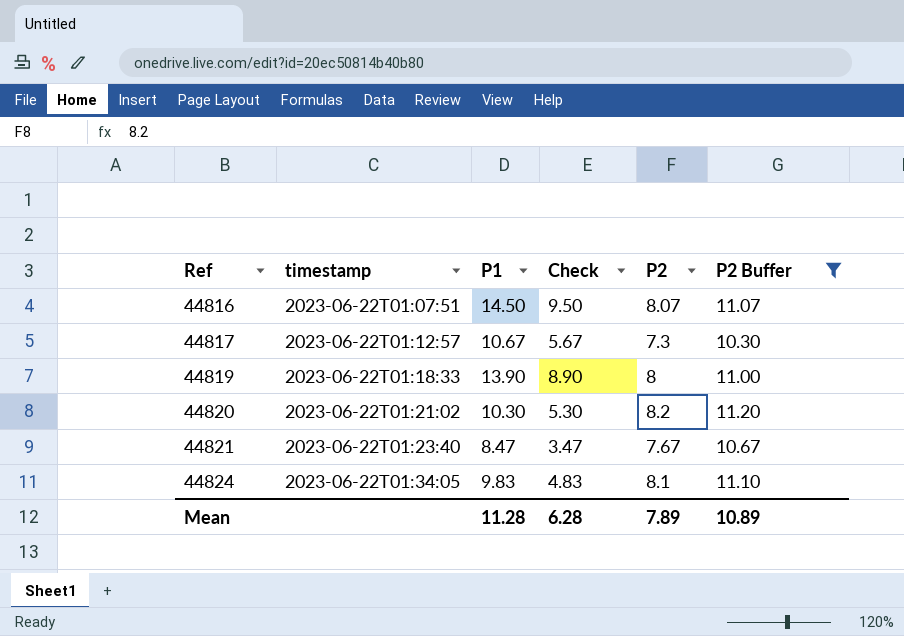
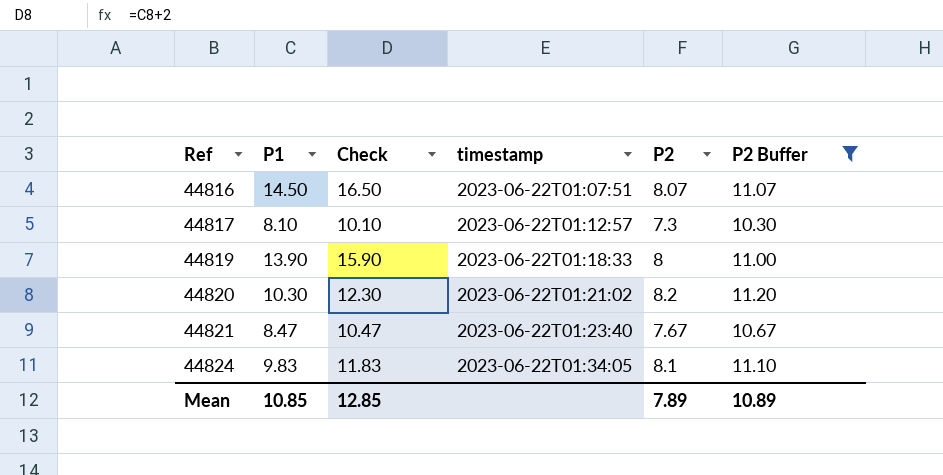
column Check | formula: [P1] - 5 -> [P1] + 2
column timestamp | position: 2 -> 4
44817 | P1: 10.67 -> 8.10
Mean | P1: 11.28 -> 10.85
Mean | Check: 6.28 -> 12.85

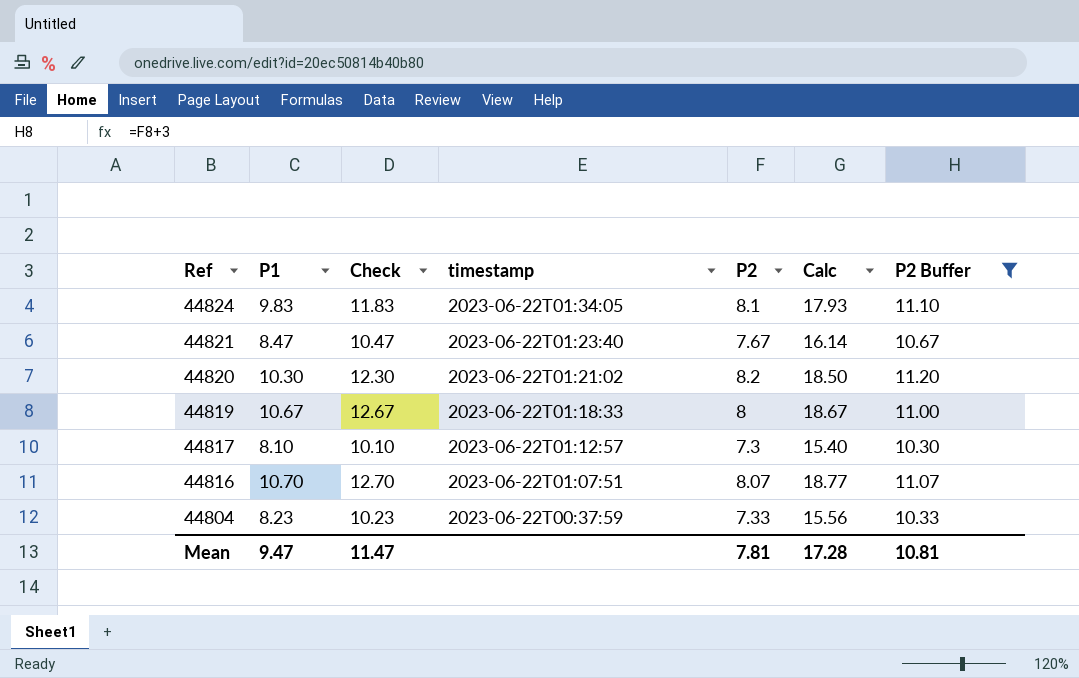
row order: Ref ascending -> Ref descending
column Calc | formula: none -> [P1] + [P2]
44819 | P1: 13.90 -> 10.67
44819 | Check: 15.90 -> 12.67
44816 | P1: 14.50 -> 10.70
44816 | Check: 16.50 -> 12.70
row 44804: none -> 8.23 | 10.23 | 2023-06-22T00:37:59 | 7.33 | 15.56 | 10.33
Mean | P1: 10.85 -> 9.47
Mean | Check: 12.85 -> 11.47
Mean | P2: 7.89 -> 7.81
Mean | P2 Buffer: 10.89 -> 10.81

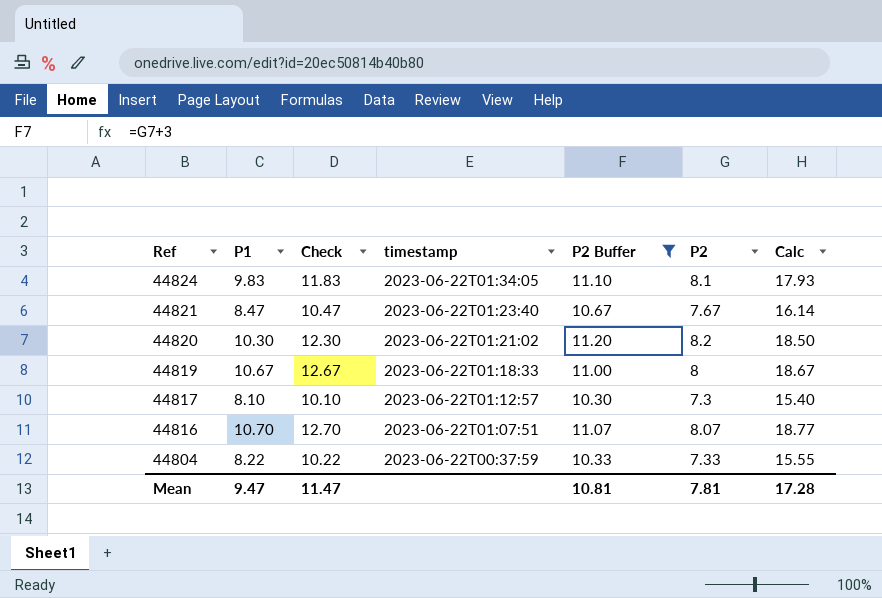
column P2 Buffer | position: 7 -> 5
44804 | P1: 8.23 -> 8.22
44804 | Check: 10.23 -> 10.22
44804 | Calc: 15.56 -> 15.55

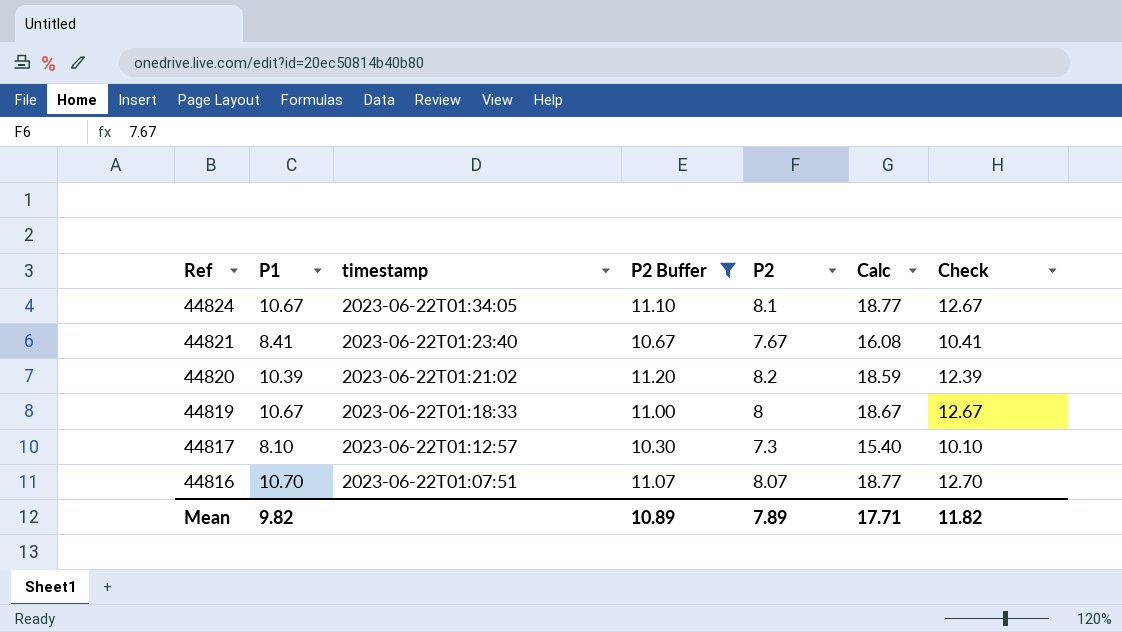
column Check | position: 3 -> 7
row 44804: 8.22 | 10.22 | 2023-06-22T00:37:59 | 10.33 | 7.33 | 15.55 -> none
44824 | P1: 9.83 -> 10.67
44824 | Calc: 17.93 -> 18.77
44824 | Check: 11.83 -> 12.67
44821 | P1: 8.47 -> 8.41
44821 | Calc: 16.14 -> 16.08
44821 | Check: 10.47 -> 10.41
44820 | P1: 10.30 -> 10.39
44820 | Calc: 18.50 -> 18.59
44820 | Check: 12.30 -> 12.39
Mean | P1: 9.47 -> 9.82
Mean | P2 Buffer: 10.81 -> 10.89
Mean | P2: 7.81 -> 7.89
Mean | Calc: 17.28 -> 17.71
Mean | Check: 11.47 -> 11.82

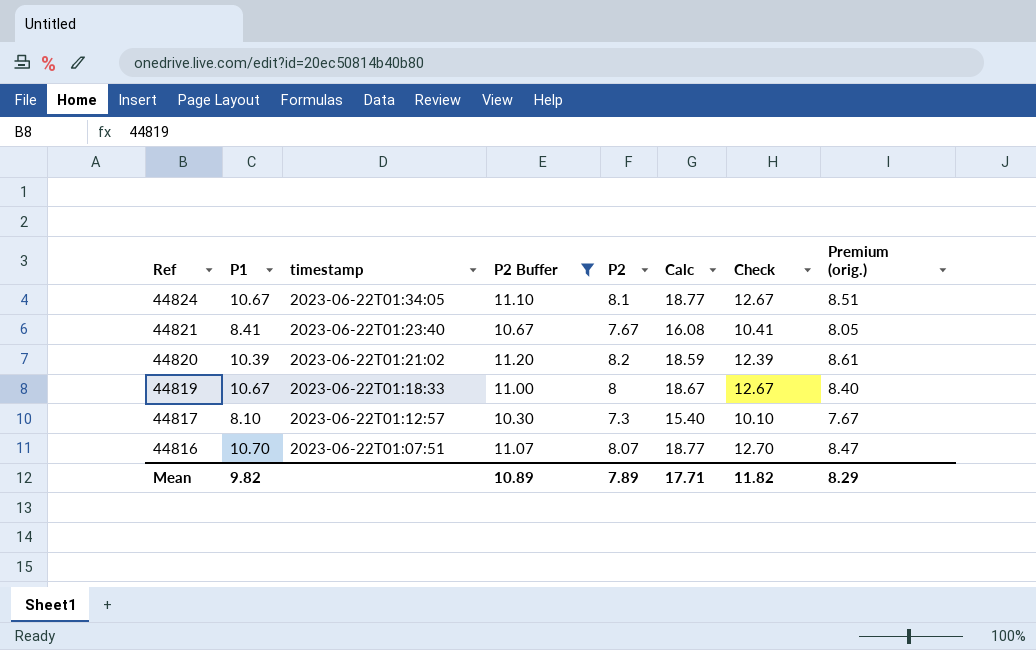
column Premium (orig.) | formula: none -> [P2] * 1.05

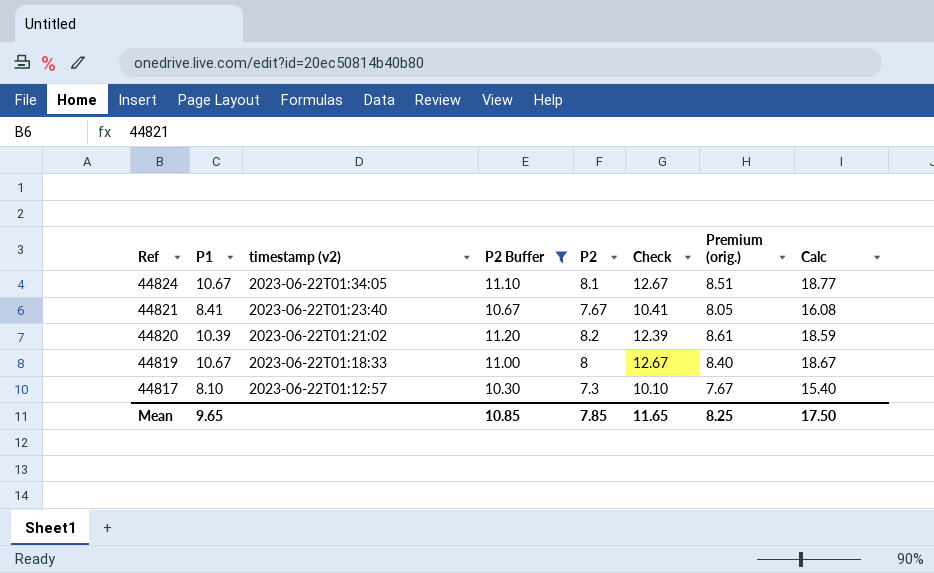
column name: timestamp -> timestamp (v2)
column Calc | position: 6 -> 8
row 44816: 10.70 | 2023-06-22T01:07:51 | 11.07 | 8.07 | 18.77 | 12.70 | 8.47 -> none
Mean | P1: 9.82 -> 9.65
Mean | P2 Buffer: 10.89 -> 10.85
Mean | P2: 7.89 -> 7.85
Mean | Check: 11.82 -> 11.65
Mean | Premium (orig.): 8.29 -> 8.25
Mean | Calc: 17.71 -> 17.50

